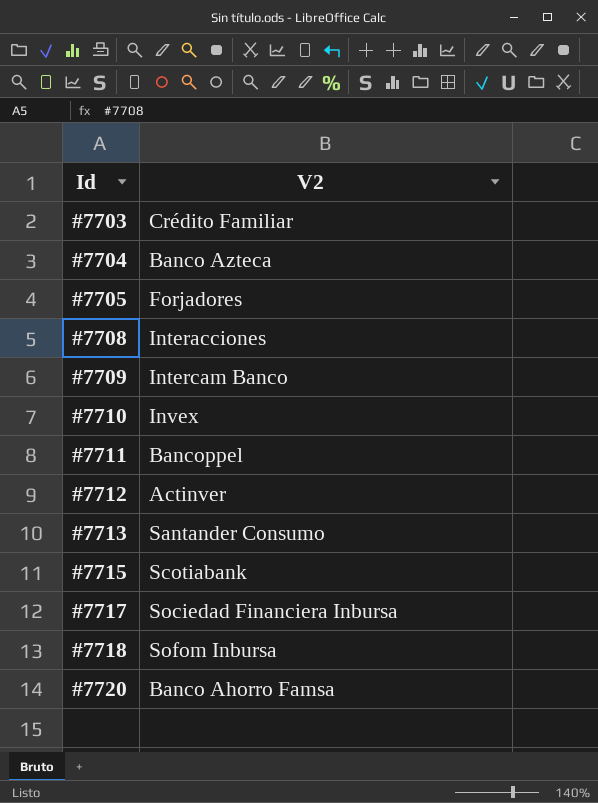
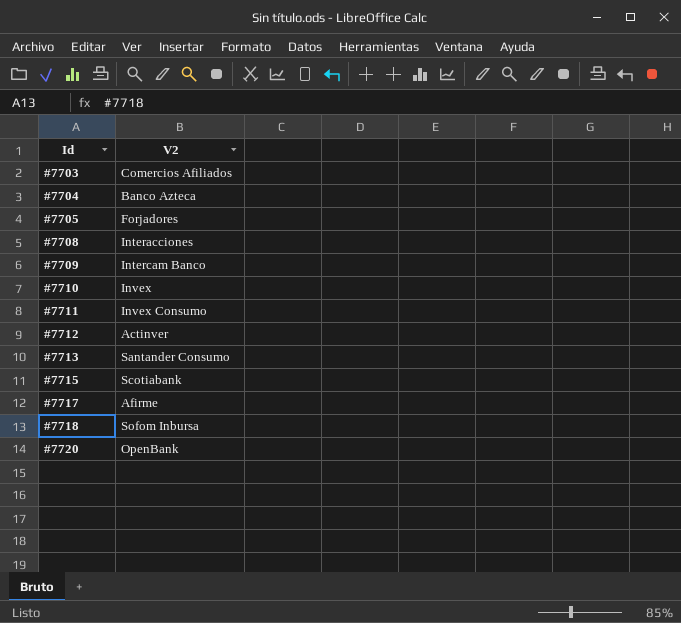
#7703 | V2: Crédito Familiar -> Comercios Afiliados
#7711 | V2: Bancoppel -> Invex Consumo
#7717 | V2: Sociedad Financiera Inbursa -> Afirme
#7720 | V2: Banco Ahorro Famsa -> OpenBank

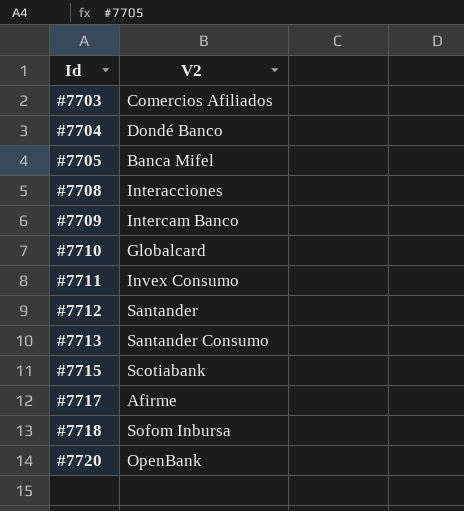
#7704 | V2: Banco Azteca -> Dondé Banco
#7705 | V2: Forjadores -> Banca Mifel
#7710 | V2: Invex -> Globalcard
#7712 | V2: Actinver -> Santander

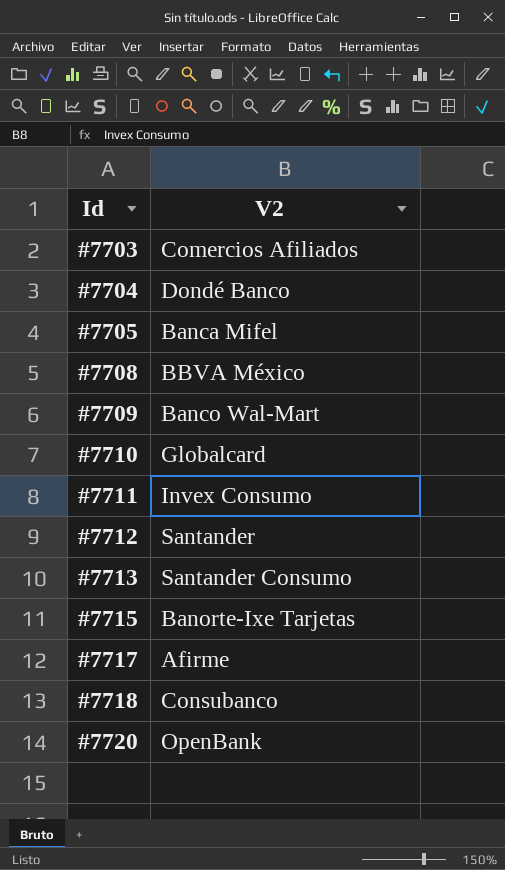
#7708 | V2: Interacciones -> BBVA México
#7709 | V2: Intercam Banco -> Banco Wal-Mart
#7715 | V2: Scotiabank -> Banorte-Ixe Tarjetas
#7718 | V2: Sofom Inbursa -> Consubanco

